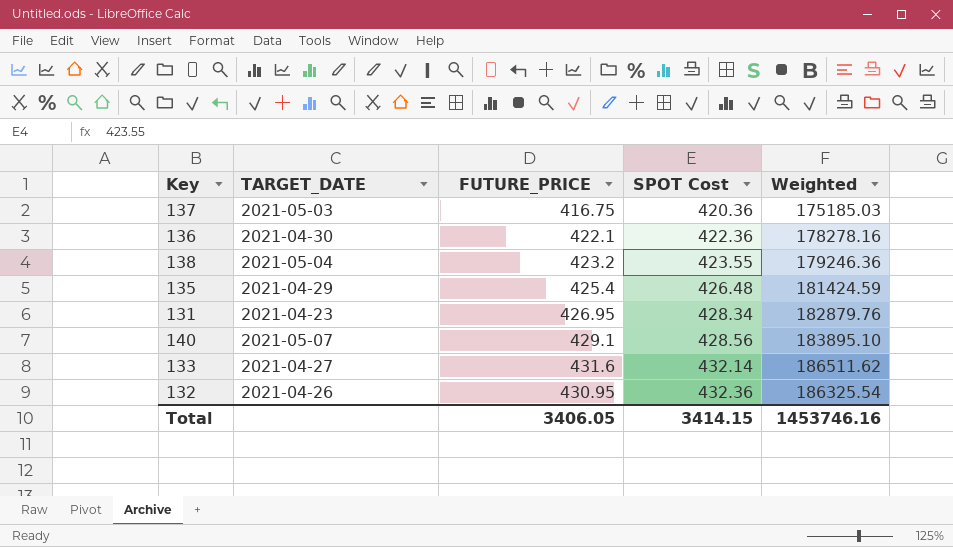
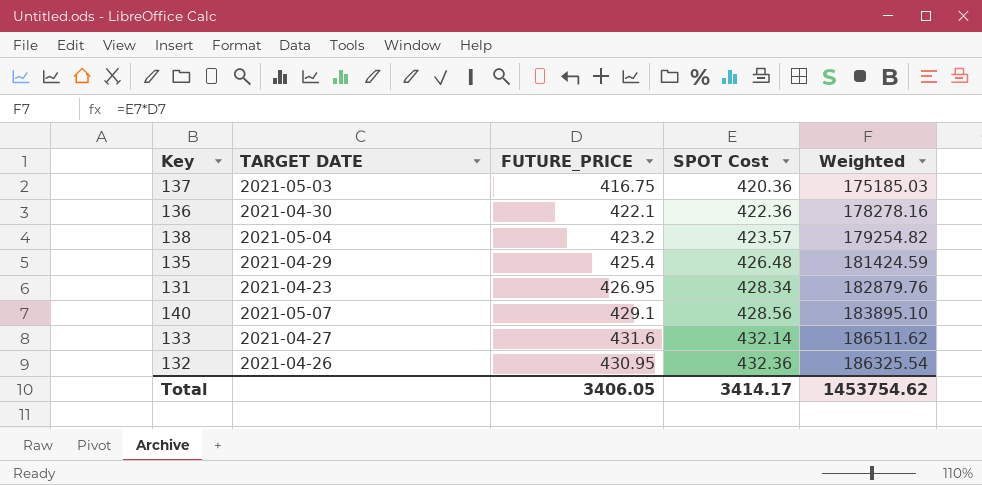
column name: TARGET_DATE -> TARGET DATE
138 | SPOT Cost: 423.55 -> 423.57
138 | Weighted: 179246.36 -> 179254.82
Total | SPOT Cost: 3414.15 -> 3414.17
Total | Weighted: 1453746.16 -> 1453754.62

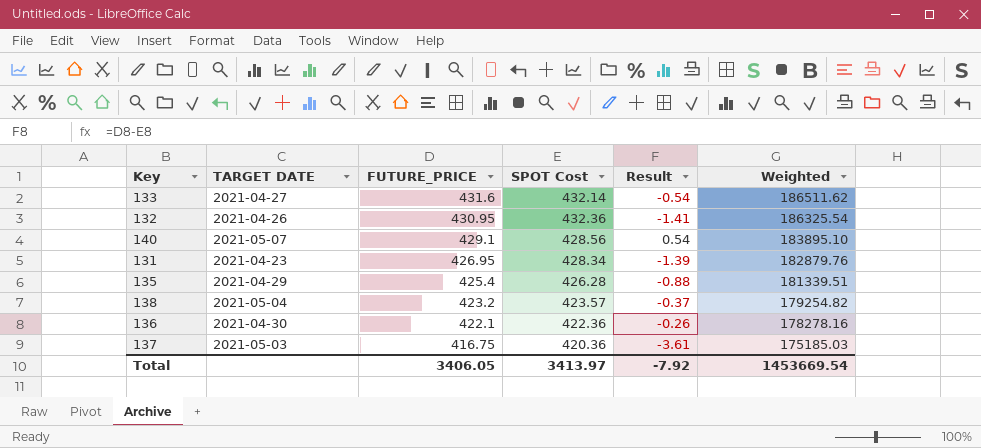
row order: SPOT Cost ascending -> FUTURE_PRICE descending
column Result | formula: none -> [FUTURE_PRICE] - [SPOT Cost]
135 | SPOT Cost: 426.48 -> 426.28
135 | Weighted: 181424.59 -> 181339.51
Total | SPOT Cost: 3414.17 -> 3413.97
Total | Weighted: 1453754.62 -> 1453669.54

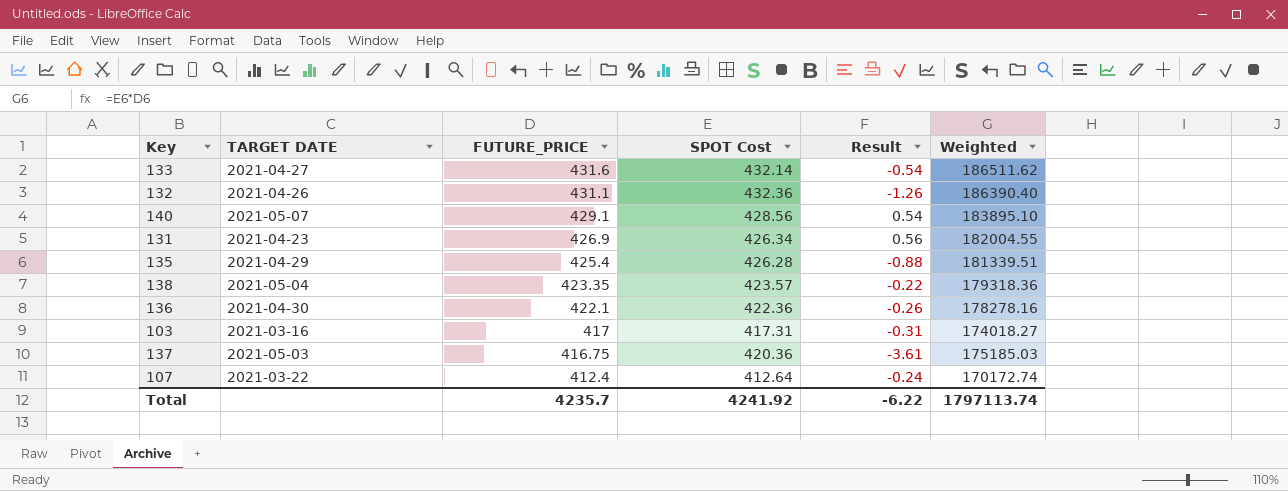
132 | FUTURE_PRICE: 430.95 -> 431.1
132 | Result: -1.41 -> -1.26
132 | Weighted: 186325.54 -> 186390.40
131 | FUTURE_PRICE: 426.95 -> 426.9
131 | SPOT Cost: 428.34 -> 426.34
131 | Result: -1.39 -> 0.56
131 | Weighted: 182879.76 -> 182004.55
138 | FUTURE_PRICE: 423.2 -> 423.35
138 | Result: -0.37 -> -0.22
138 | Weighted: 179254.82 -> 179318.36
row 103: none -> 2021-03-16 | 417 | 417.31 | -0.31 | 174018.27
row 107: none -> 2021-03-22 | 412.4 | 412.64 | -0.24 | 170172.74
Total | FUTURE_PRICE: 3406.05 -> 4235.7
Total | SPOT Cost: 3413.97 -> 4241.92
Total | Result: -7.92 -> -6.22
Total | Weighted: 1453669.54 -> 1797113.74

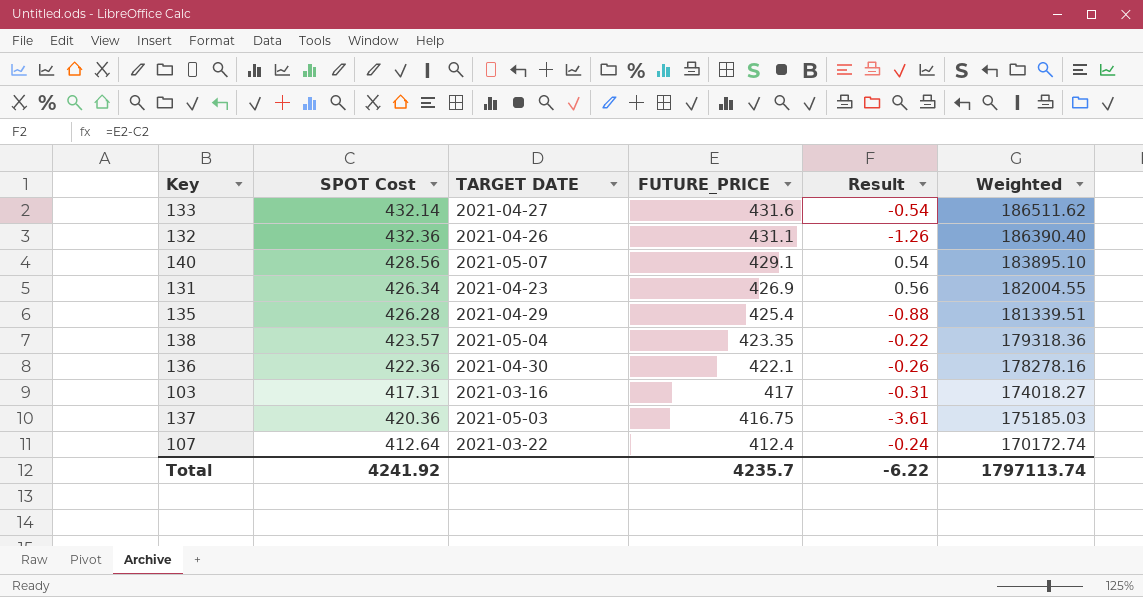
column SPOT Cost | position: 4 -> 2

